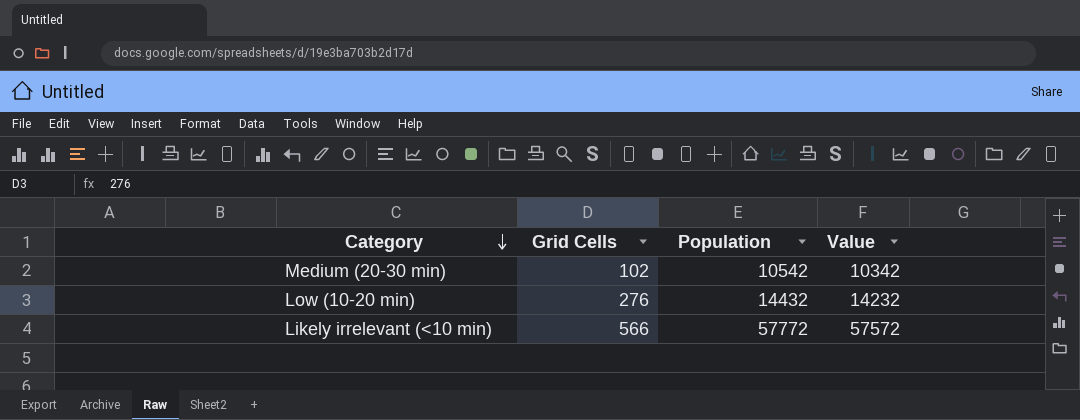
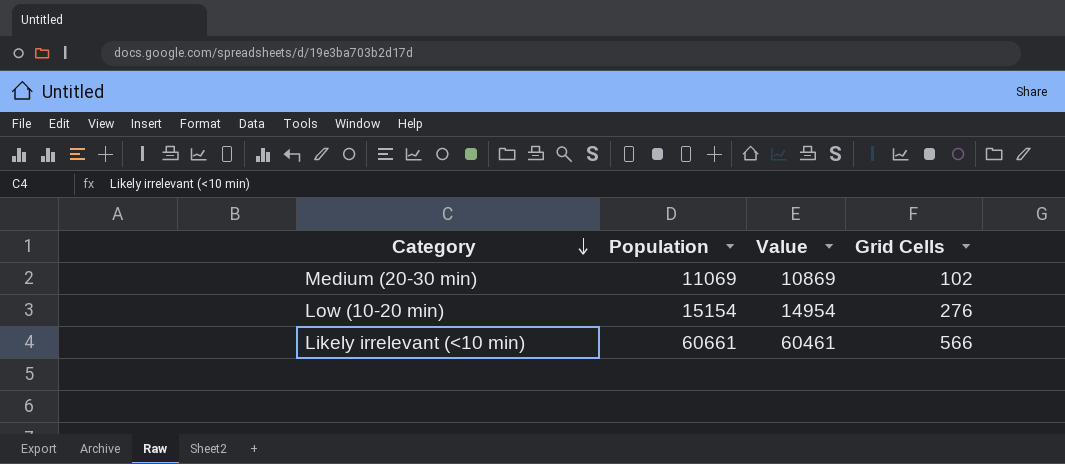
column Grid Cells | position: 2 -> 4
Medium (20-30 min) | Population: 10542 -> 11069
Medium (20-30 min) | Value: 10342 -> 10869
Low (10-20 min) | Population: 14432 -> 15154
Low (10-20 min) | Value: 14232 -> 14954
Likely irrelevant (<10 min) | Population: 57772 -> 60661
Likely irrelevant (<10 min) | Value: 57572 -> 60461

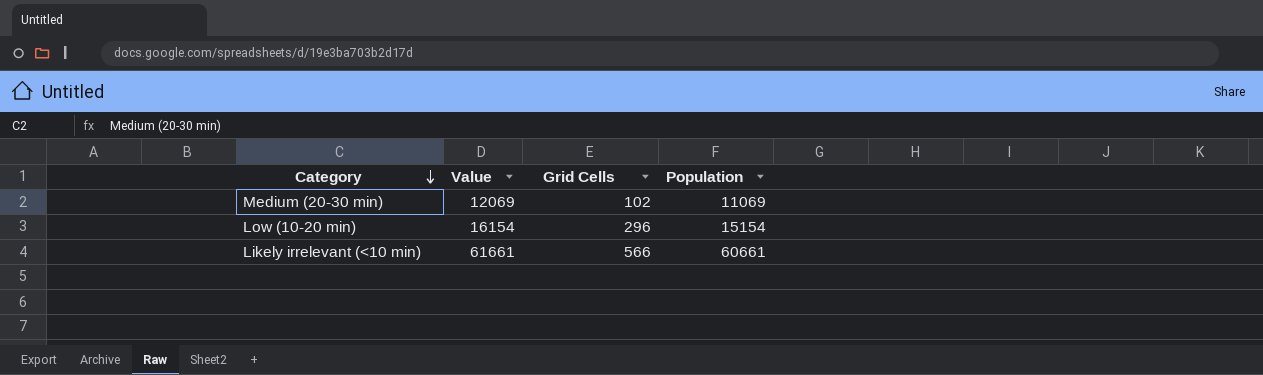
column Value | formula: [Population] - 200 -> [Population] + 1000
column Population | position: 2 -> 4
Low (10-20 min) | Grid Cells: 276 -> 296

